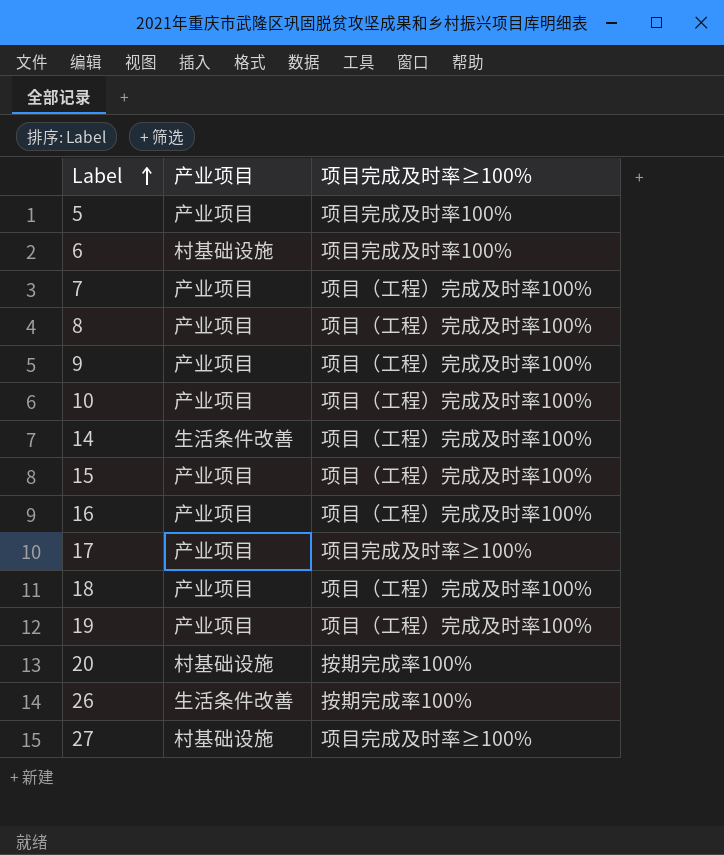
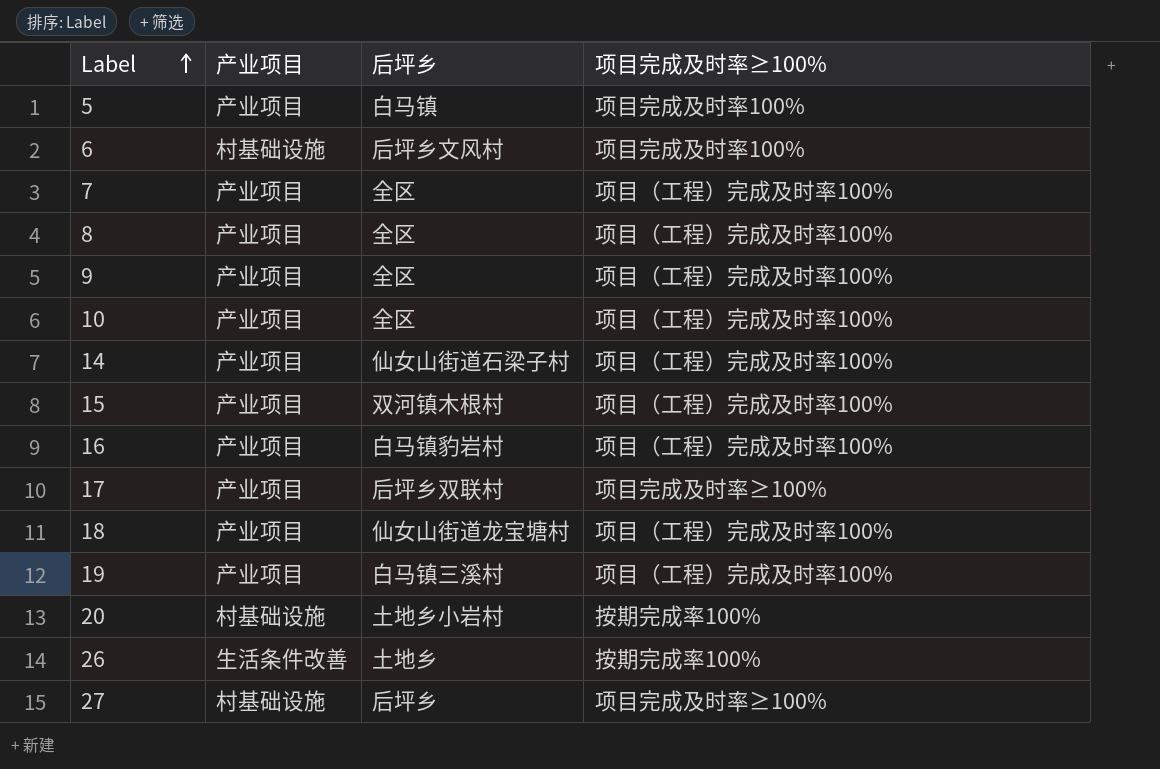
column 后坪乡 | position: none -> 3
14 | 产业项目: 生活条件改善 -> 产业项目

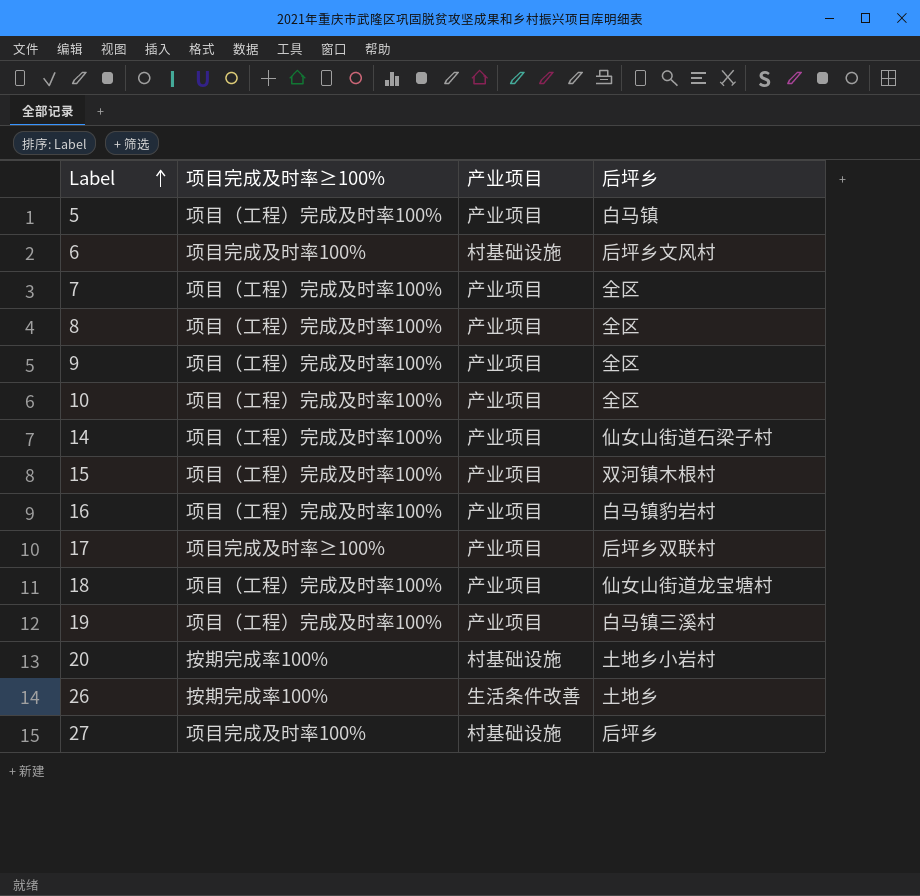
column 项目完成及时率≥100% | position: 4 -> 2
5 | 项目完成及时率≥100%: 项目完成及时率100% -> 项目（工程）完成及时率100%
27 | 项目完成及时率≥100%: 项目完成及时率≥100% -> 项目完成及时率100%

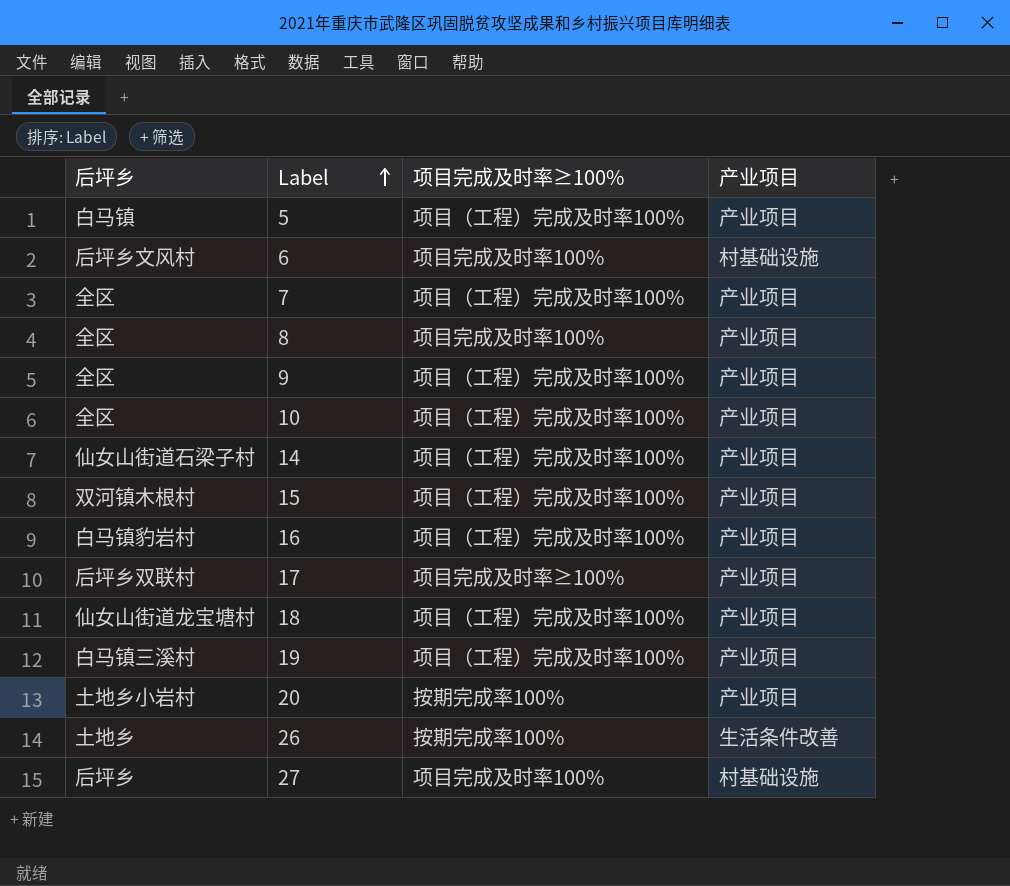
column 后坪乡 | position: 4 -> 1
8 | 项目完成及时率≥100%: 项目（工程）完成及时率100% -> 项目完成及时率100%
20 | 产业项目: 村基础设施 -> 产业项目

